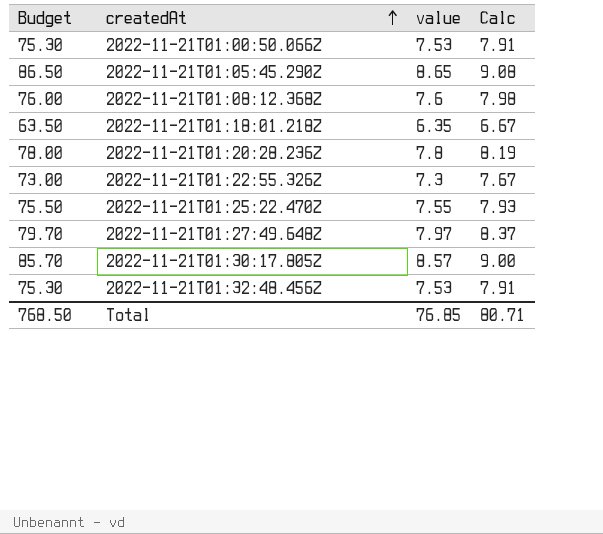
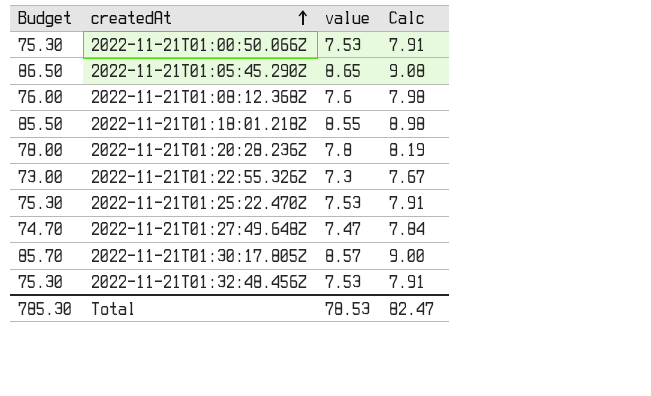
2022-11-21T01:18:01.218Z | Budget: 63.50 -> 85.50
2022-11-21T01:18:01.218Z | value: 6.35 -> 8.55
2022-11-21T01:18:01.218Z | Calc: 6.67 -> 8.98
2022-11-21T01:25:22.470Z | Budget: 75.50 -> 75.30
2022-11-21T01:25:22.470Z | value: 7.55 -> 7.53
2022-11-21T01:25:22.470Z | Calc: 7.93 -> 7.91
2022-11-21T01:27:49.648Z | Budget: 79.70 -> 74.70
2022-11-21T01:27:49.648Z | value: 7.97 -> 7.47
2022-11-21T01:27:49.648Z | Calc: 8.37 -> 7.84
Total | Budget: 768.50 -> 785.30
Total | value: 76.85 -> 78.53
Total | Calc: 80.71 -> 82.47

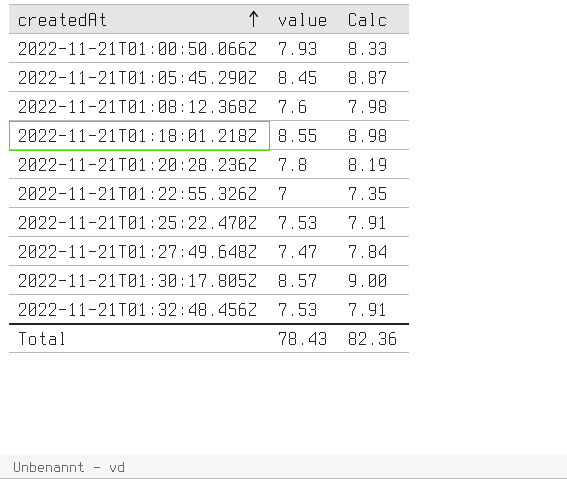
column Budget | formula: [value] * 10 -> none
2022-11-21T01:00:50.066Z | value: 7.53 -> 7.93
2022-11-21T01:00:50.066Z | Calc: 7.91 -> 8.33
2022-11-21T01:05:45.290Z | value: 8.65 -> 8.45
2022-11-21T01:05:45.290Z | Calc: 9.08 -> 8.87
2022-11-21T01:22:55.326Z | value: 7.3 -> 7
2022-11-21T01:22:55.326Z | Calc: 7.67 -> 7.35
Total | value: 78.53 -> 78.43
Total | Calc: 82.47 -> 82.36

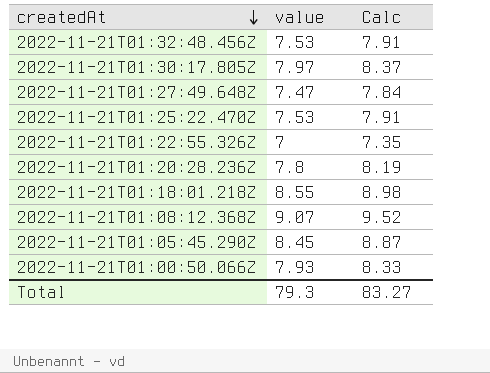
row order: createdAt ascending -> createdAt descending
2022-11-21T01:30:17.805Z | value: 8.57 -> 7.97
2022-11-21T01:30:17.805Z | Calc: 9.00 -> 8.37
2022-11-21T01:08:12.368Z | value: 7.6 -> 9.07
2022-11-21T01:08:12.368Z | Calc: 7.98 -> 9.52
Total | value: 78.43 -> 79.3
Total | Calc: 82.36 -> 83.27

